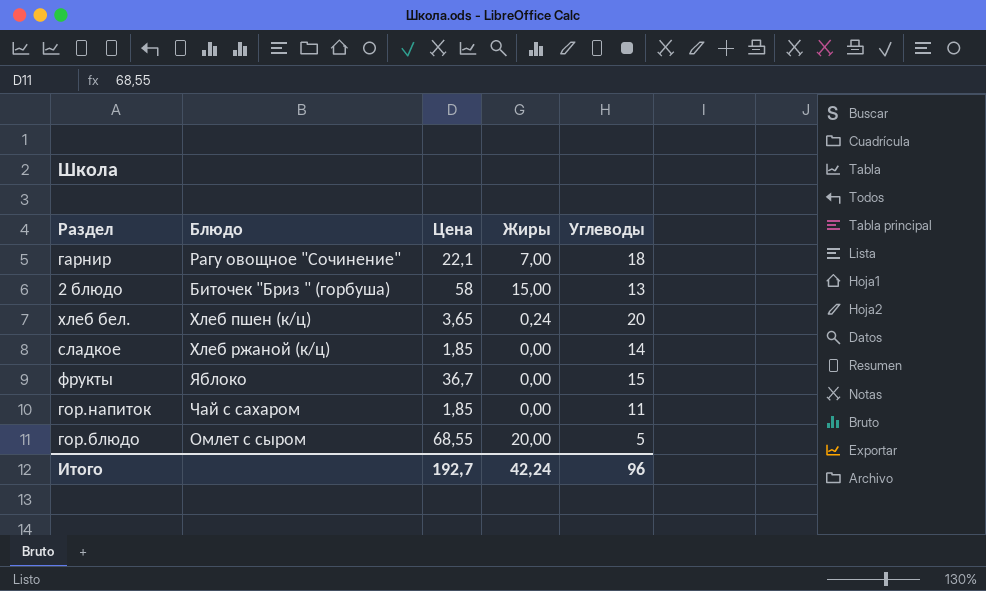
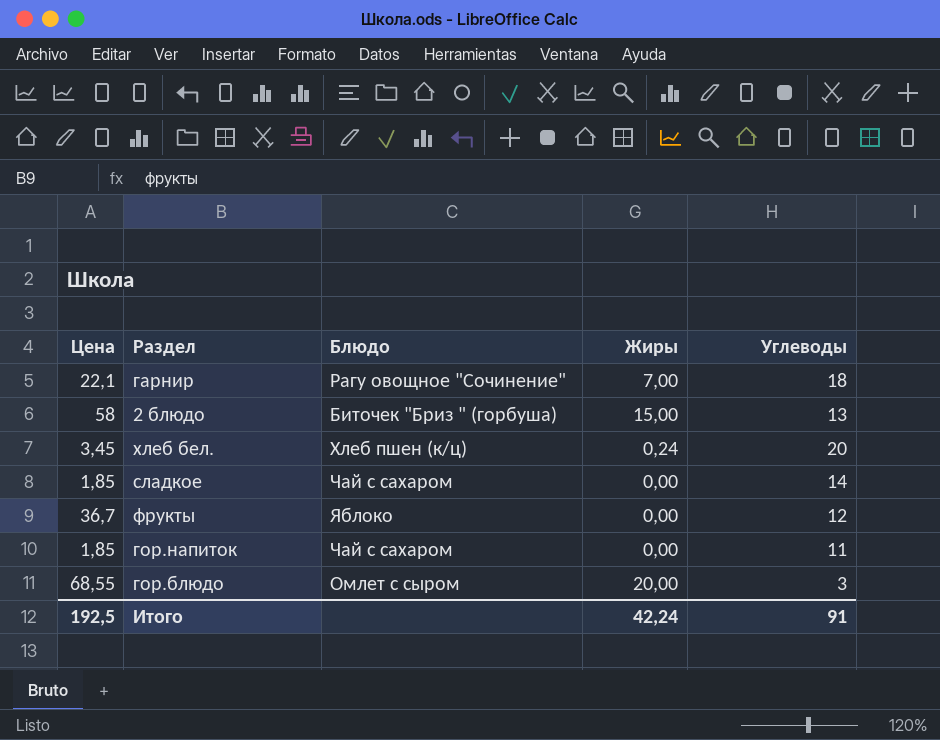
column Цена | position: 3 -> 1
хлеб бел. | Цена: 3,65 -> 3,45
сладкое | Блюдо: Хлеб ржаной (к/ц) -> Чай с сахаром
фрукты | Углеводы: 15 -> 12
гор.блюдо | Углеводы: 5 -> 3
Итого | Цена: 192,7 -> 192,5
Итого | Углеводы: 96 -> 91

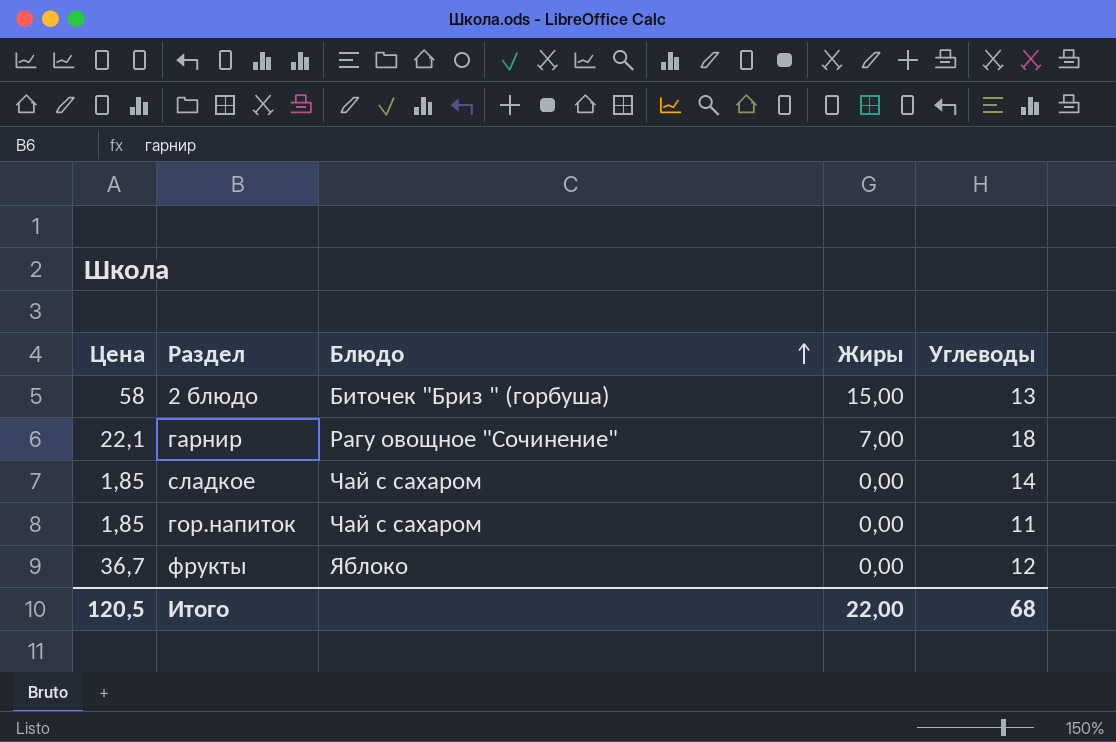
row order: none -> Блюдо ascending
row хлеб бел.: 3,45 | Хлеб пшен (к/ц) | 0,24 | 20 -> none
row гор.блюдо: 68,55 | Омлет с сыром | 20,00 | 3 -> none
Итого | Цена: 192,5 -> 120,5
Итого | Жиры: 42,24 -> 22,00
Итого | Углеводы: 91 -> 68

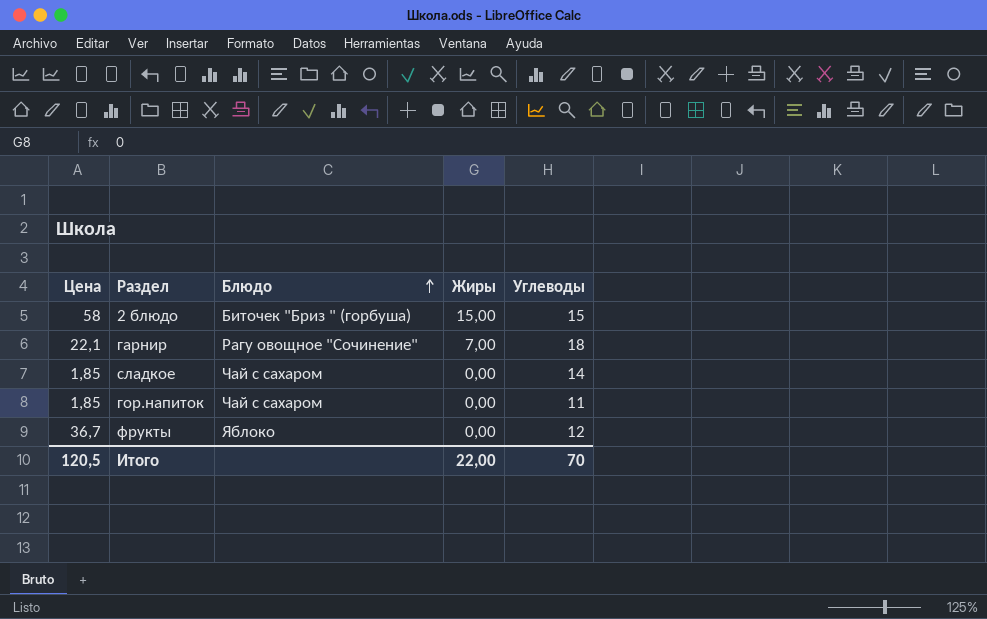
2 блюдо | Углеводы: 13 -> 15
Итого | Углеводы: 68 -> 70

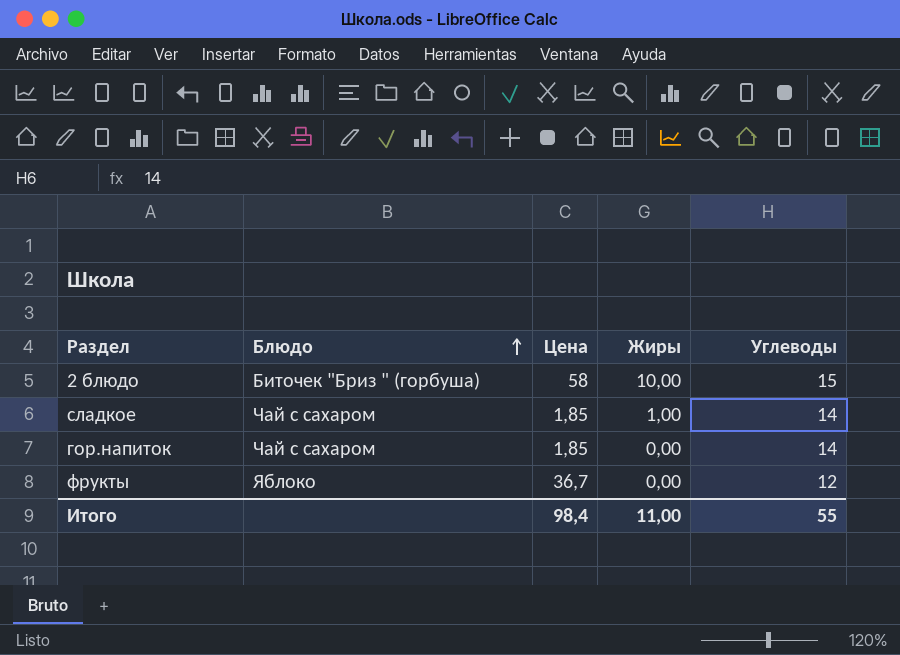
column Цена | position: 1 -> 3
row гарнир: 22,1 | Рагу овощное "Сочинение" | 7,00 | 18 -> none
2 блюдо | Жиры: 15,00 -> 10,00
сладкое | Жиры: 0,00 -> 1,00
гор.напиток | Углеводы: 11 -> 14
Итого | Цена: 120,5 -> 98,4
Итого | Жиры: 22,00 -> 11,00
Итого | Углеводы: 70 -> 55

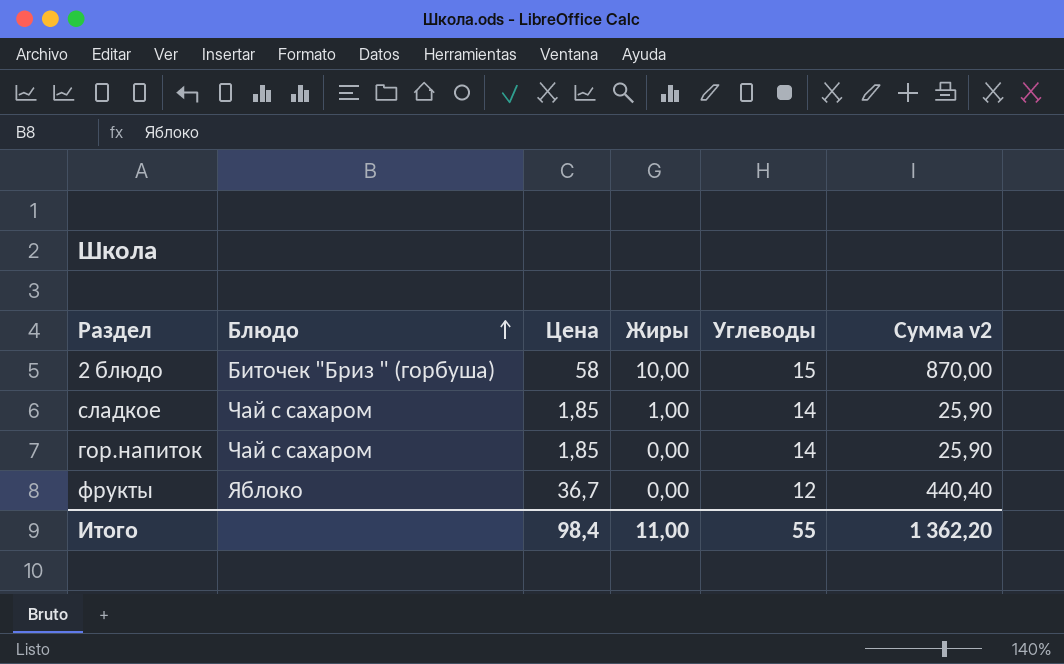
column Сумма v2 | formula: none -> [Цена] * [Углеводы]

